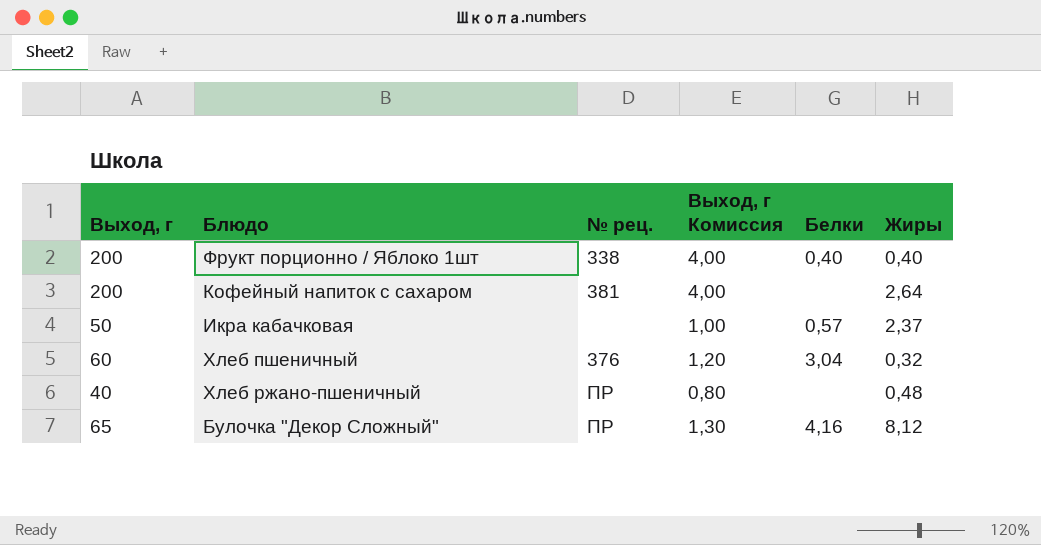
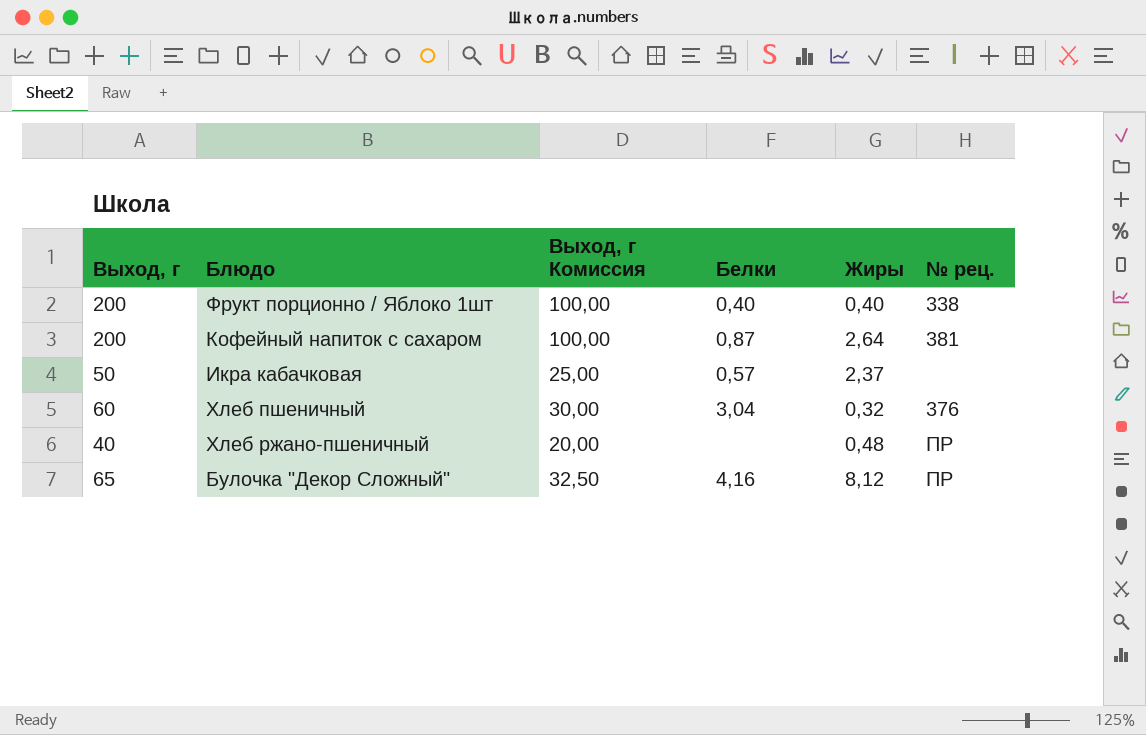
column Выход, г Комиссия | formula: [Выход, г] * 0,02 -> [Выход, г] * 0,5
column № рец. | position: 3 -> 6
Кофейный напиток с сахаром | Белки: none -> 0,87

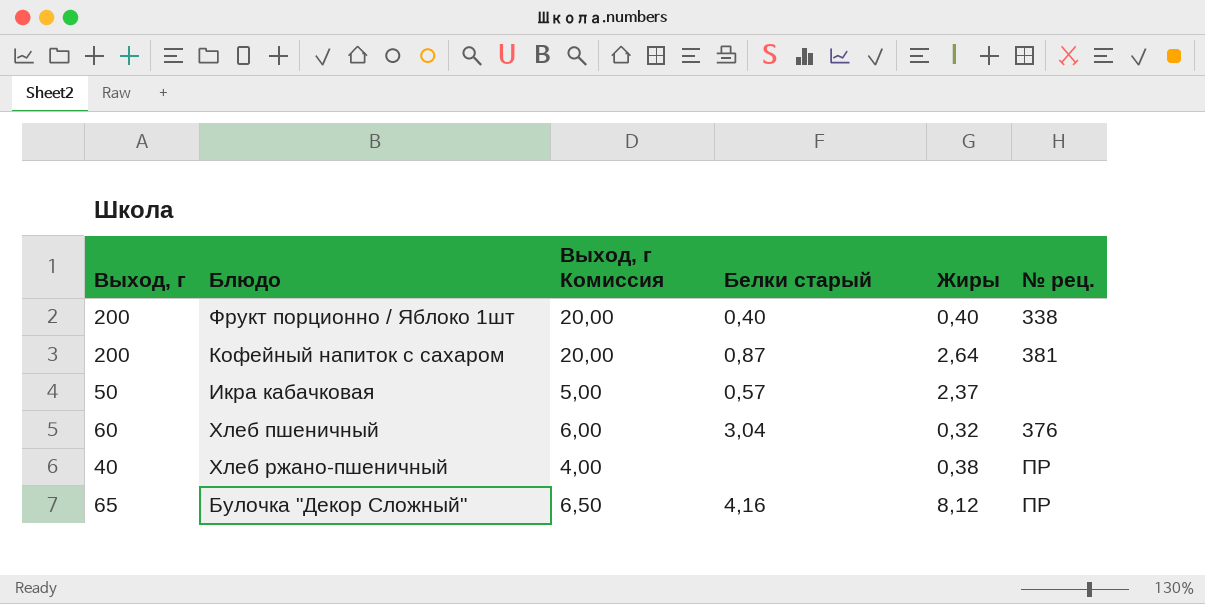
column Выход, г Комиссия | formula: [Выход, г] * 0,5 -> [Выход, г] * 0,1
column name: Белки -> Белки старый
Хлеб ржано-пшеничный | Жиры: 0,48 -> 0,38

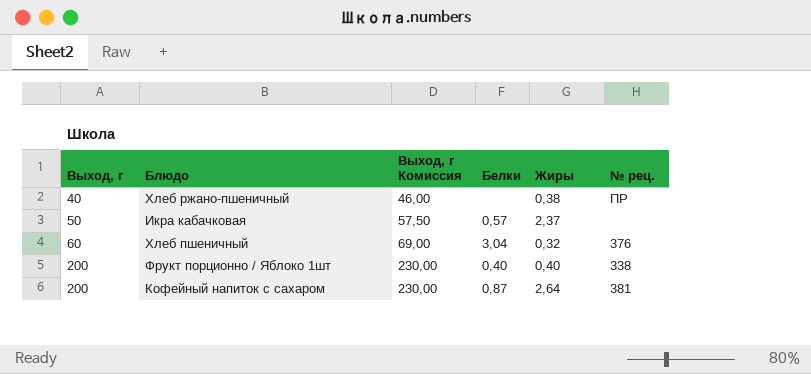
row order: none -> Выход, г ascending
column Выход, г Комиссия | formula: [Выход, г] * 0,1 -> [Выход, г] * 1,15
column name: Белки старый -> Белки
row Булочка "Декор Сложный": 65 | 6,50 | 4,16 | 8,12 | ПР -> none

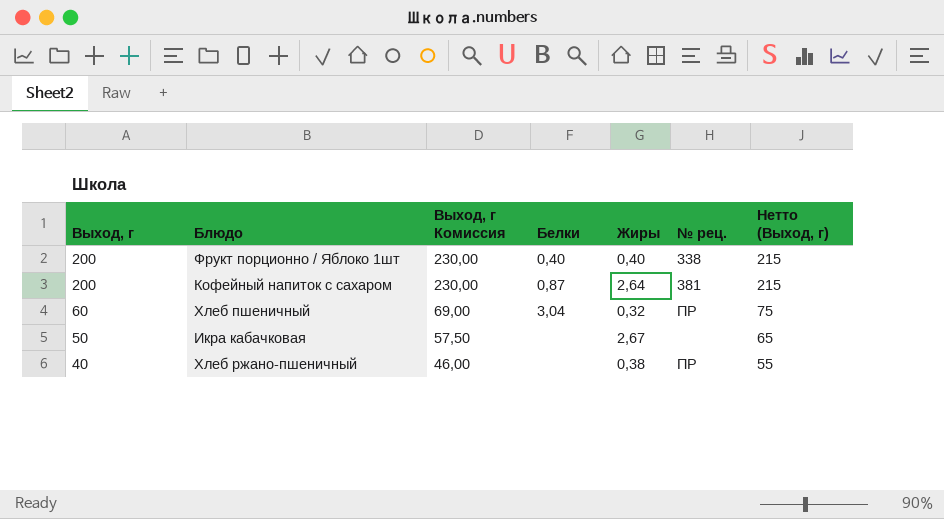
row order: Выход, г ascending -> Выход, г descending
column Нетто (Выход, г) | formula: none -> [Выход, г] + 15
Хлеб пшеничный | № рец.: 376 -> ПР
Икра кабачковая | Белки: 0,57 -> none
Икра кабачковая | Жиры: 2,37 -> 2,67

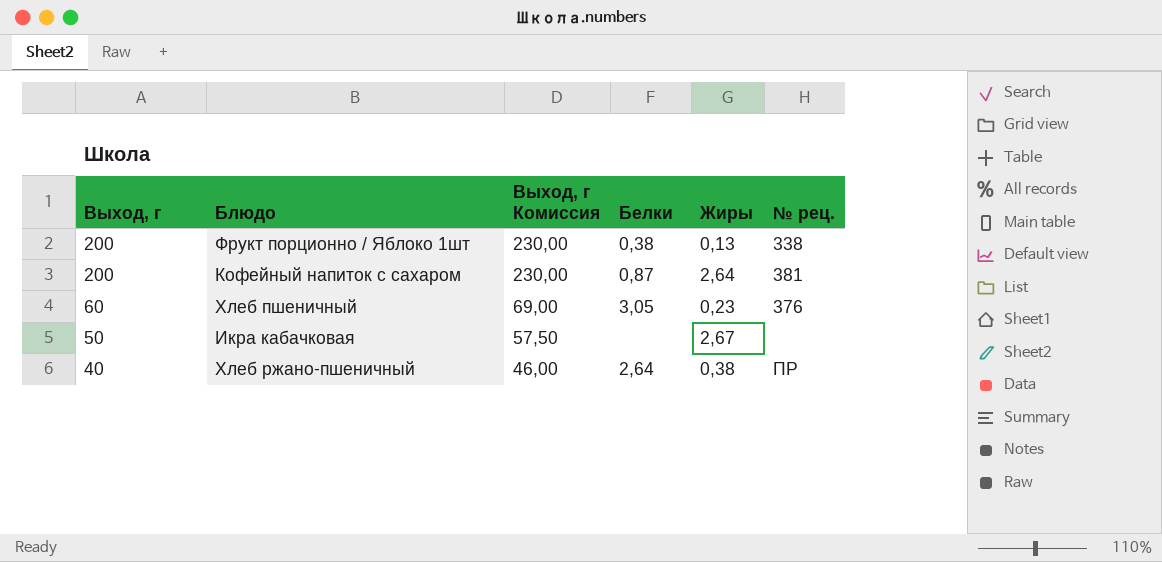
column Нетто (Выход, г) | formula: [Выход, г] + 15 -> none
Фрукт порционно / Яблоко 1шт | Белки: 0,40 -> 0,38
Фрукт порционно / Яблоко 1шт | Жиры: 0,40 -> 0,13
Хлеб пшеничный | Белки: 3,04 -> 3,05
Хлеб пшеничный | Жиры: 0,32 -> 0,23
Хлеб пшеничный | № рец.: ПР -> 376
Хлеб ржано-пшеничный | Белки: none -> 2,64

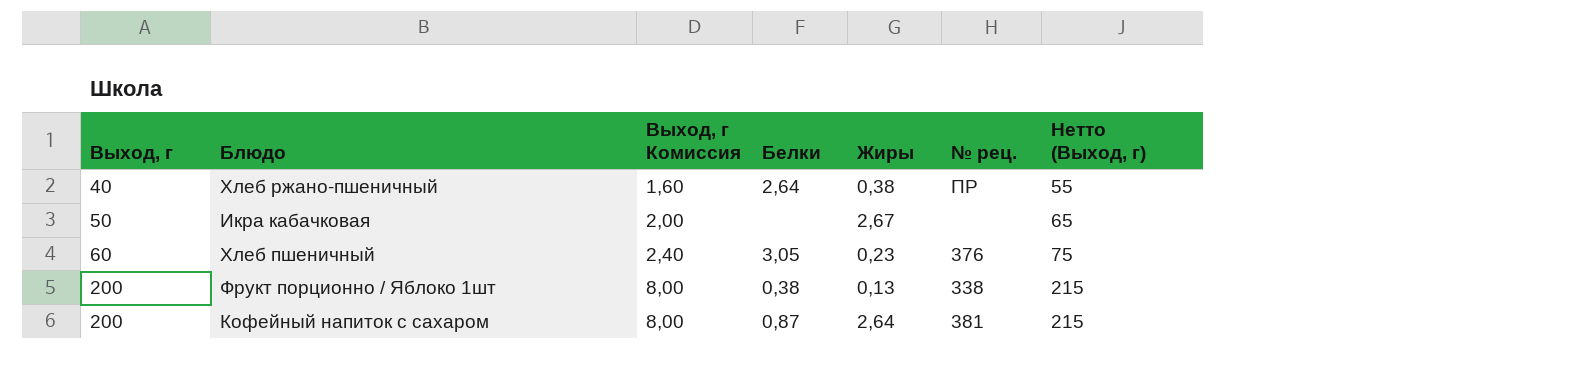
row order: Выход, г descending -> Выход, г ascending
column Выход, г Комиссия | formula: [Выход, г] * 1,15 -> [Выход, г] * 0,04
column Нетто (Выход, г) | formula: none -> [Выход, г] + 15

